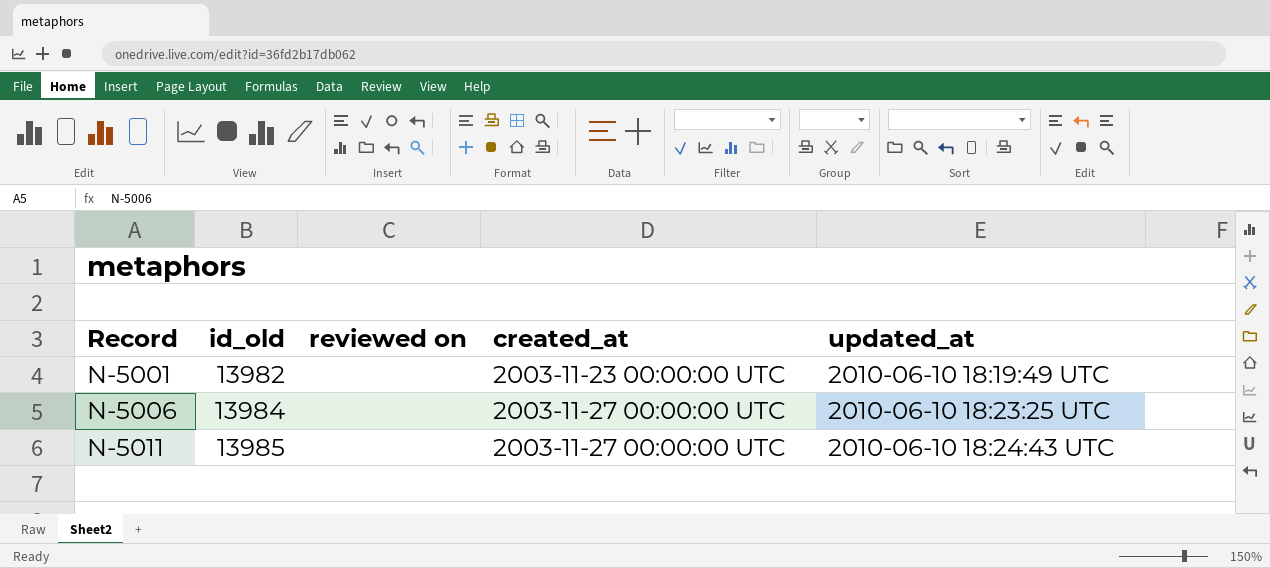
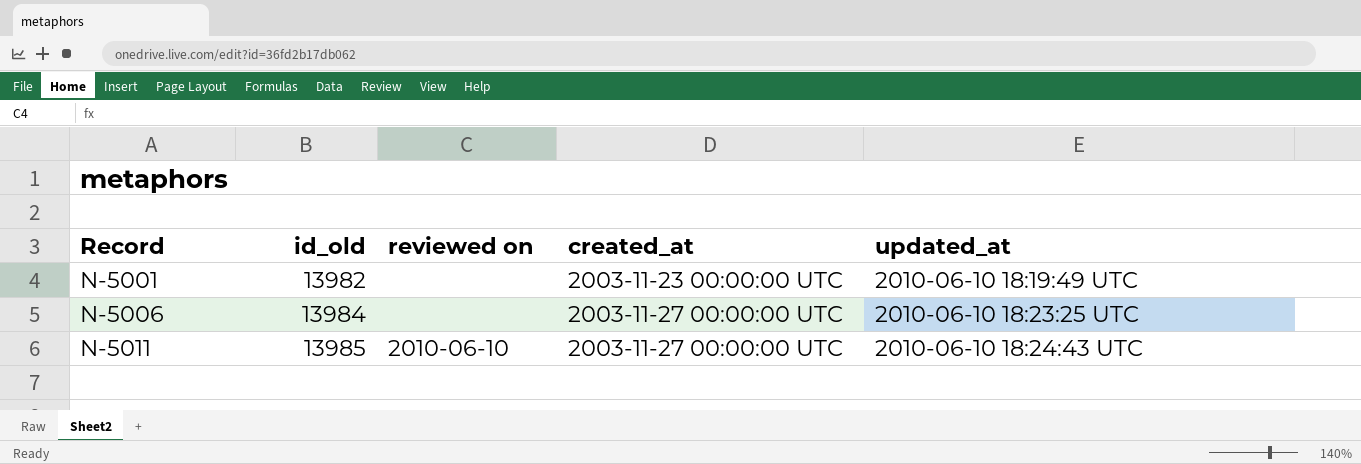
N-5011 | reviewed on: none -> 2010-06-10

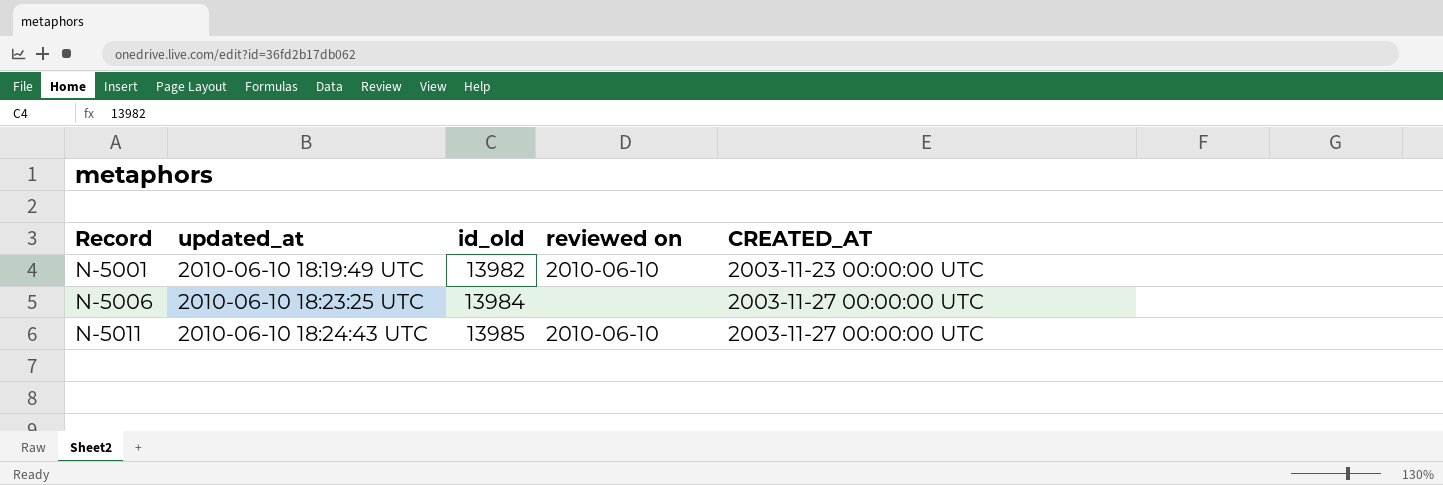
column updated_at | position: 5 -> 2
column name: created_at -> CREATED_AT
N-5001 | reviewed on: none -> 2010-06-10

